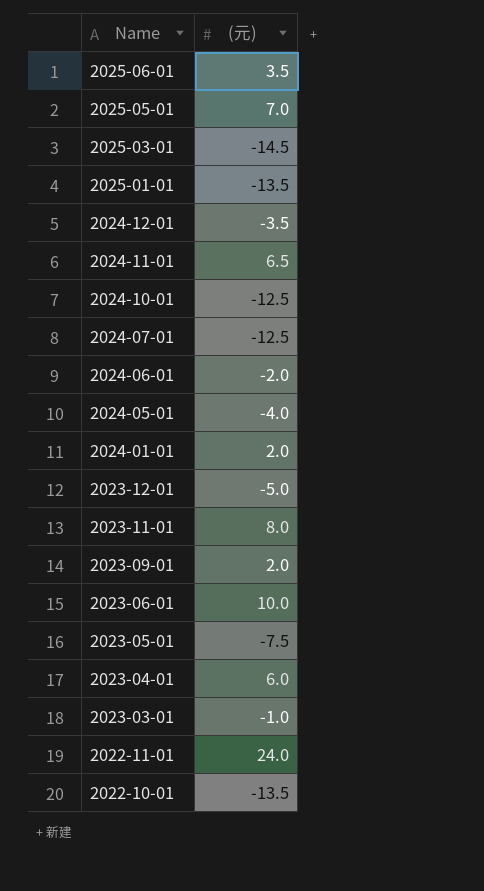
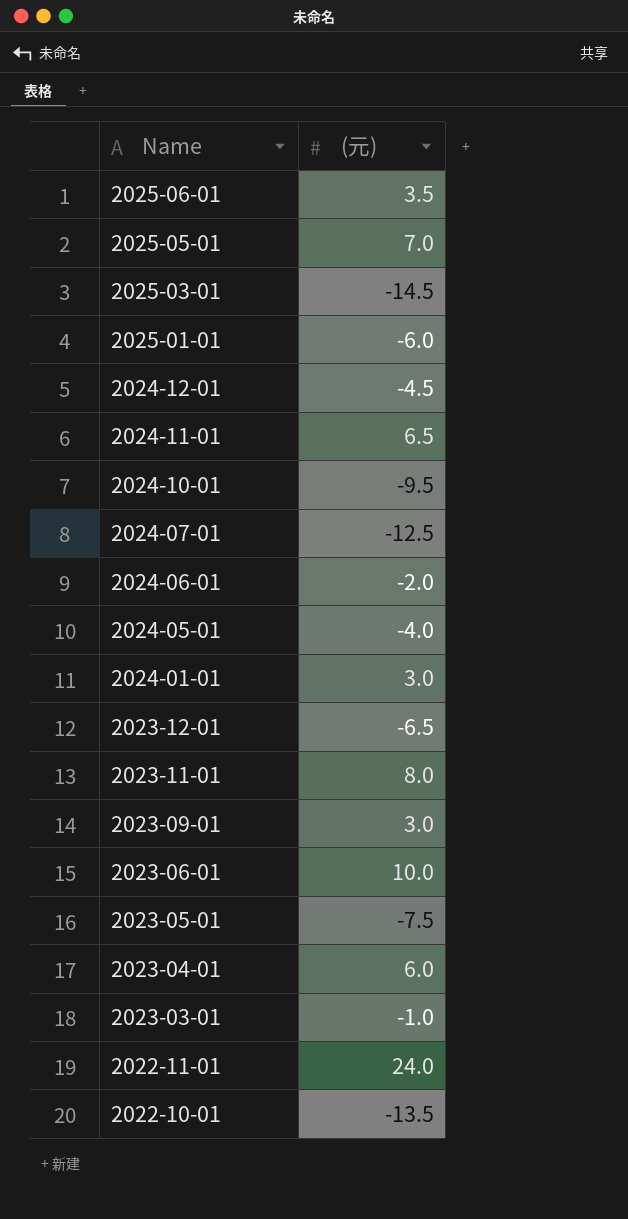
2025-01-01 | (元): -13.5 -> -6.0
2024-12-01 | (元): -3.5 -> -4.5
2024-10-01 | (元): -12.5 -> -9.5
2024-01-01 | (元): 2.0 -> 3.0
2023-12-01 | (元): -5.0 -> -6.5
2023-09-01 | (元): 2.0 -> 3.0

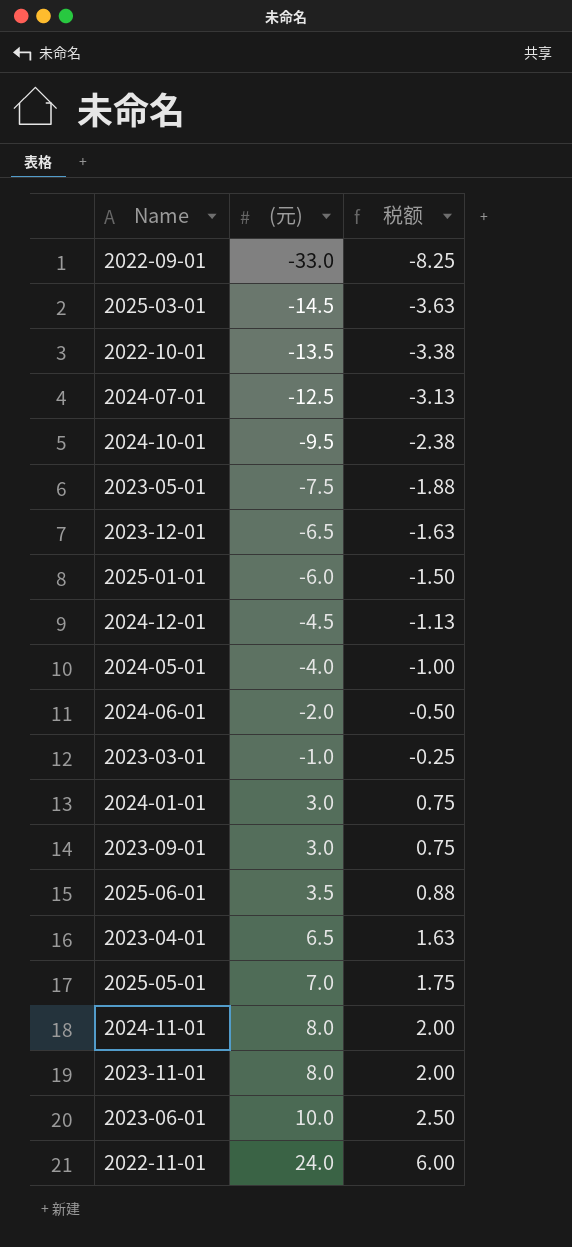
row order: Name descending -> (元) ascending
column 税额 | formula: none -> [(元)] * 0.25
row 2022-09-01: none -> -33.0 | -8.25
2023-04-01 | (元): 6.0 -> 6.5
2024-11-01 | (元): 6.5 -> 8.0

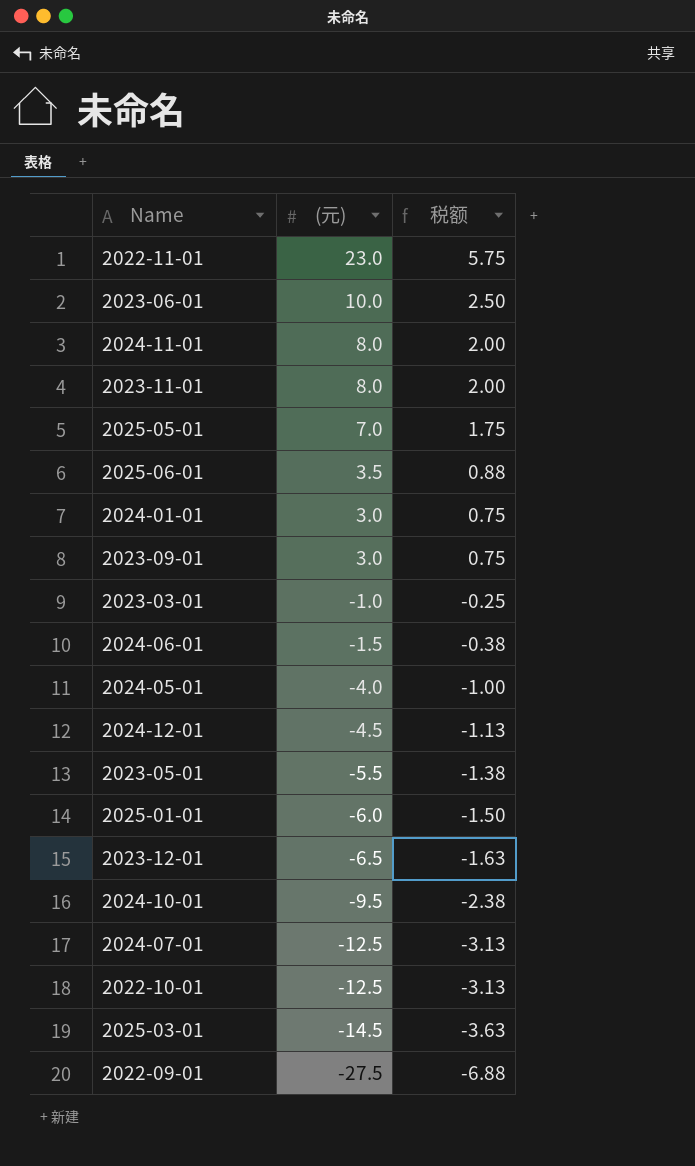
row order: (元) ascending -> (元) descending
row 2023-04-01: 6.5 | 1.63 -> none
2022-11-01 | (元): 24.0 -> 23.0
2022-11-01 | 税额: 6.00 -> 5.75
2024-06-01 | (元): -2.0 -> -1.5
2024-06-01 | 税额: -0.50 -> -0.38
2023-05-01 | (元): -7.5 -> -5.5
2023-05-01 | 税额: -1.88 -> -1.38
2022-10-01 | (元): -13.5 -> -12.5
2022-10-01 | 税额: -3.38 -> -3.13
2022-09-01 | (元): -33.0 -> -27.5
2022-09-01 | 税额: -8.25 -> -6.88

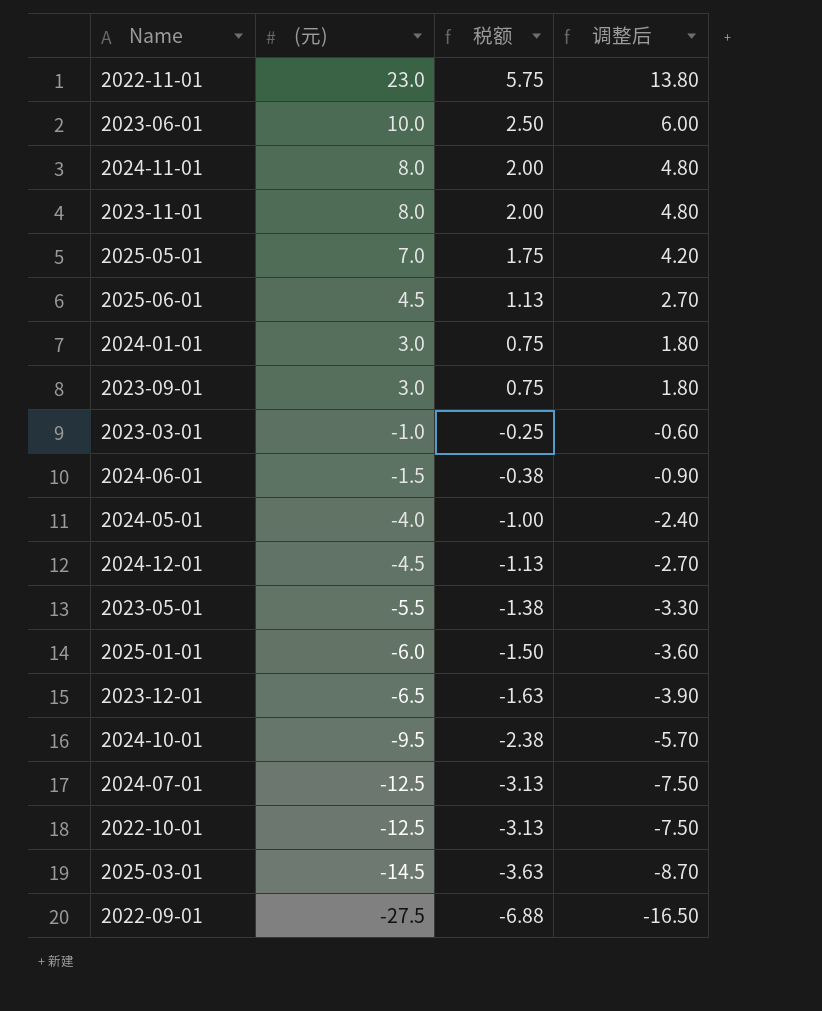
column 调整后 | formula: none -> [(元)] * 0.6
2025-06-01 | (元): 3.5 -> 4.5
2025-06-01 | 税额: 0.88 -> 1.13

